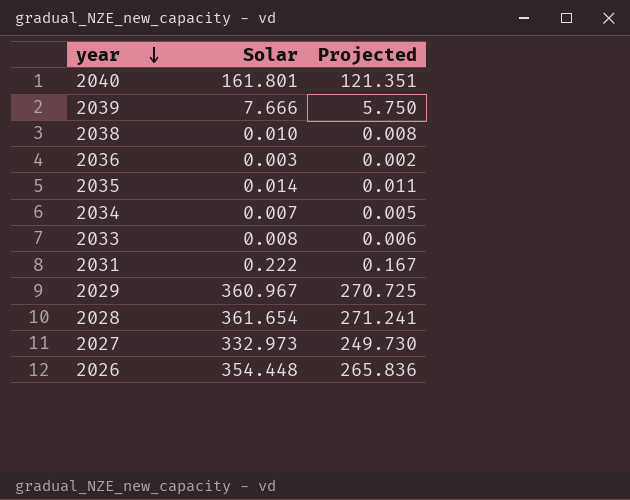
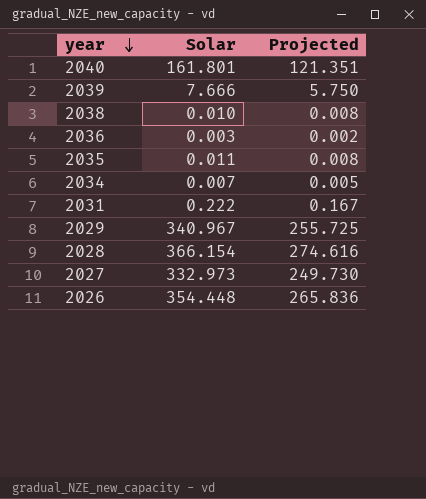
row 2033: 0.008 | 0.006 -> none
2035 | Solar: 0.014 -> 0.011
2035 | Projected: 0.011 -> 0.008
2029 | Solar: 360.967 -> 340.967
2029 | Projected: 270.725 -> 255.725
2028 | Solar: 361.654 -> 366.154
2028 | Projected: 271.241 -> 274.616

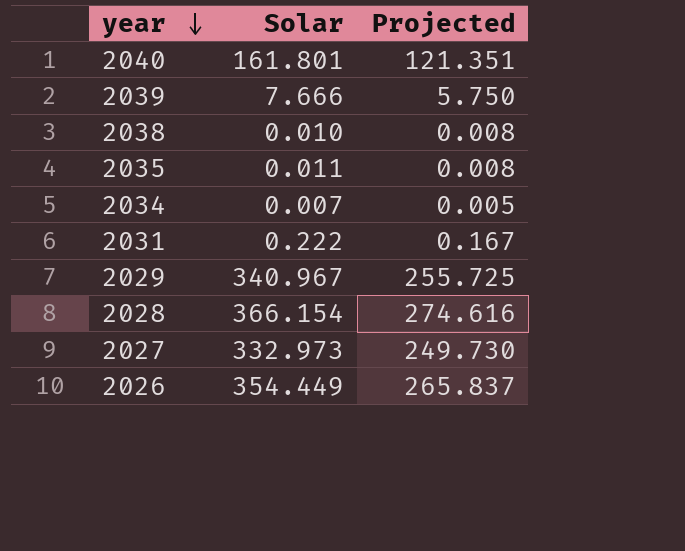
row 2036: 0.003 | 0.002 -> none
2026 | Solar: 354.448 -> 354.449
2026 | Projected: 265.836 -> 265.837

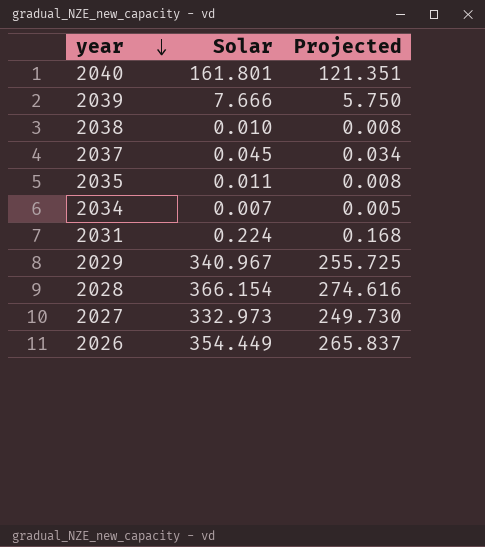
row 2037: none -> 0.045 | 0.034
2031 | Solar: 0.222 -> 0.224
2031 | Projected: 0.167 -> 0.168

